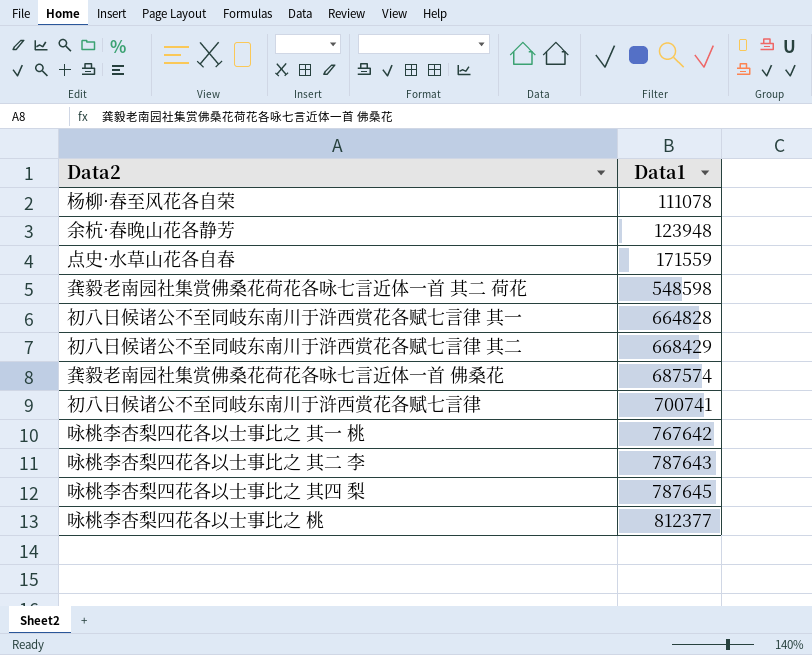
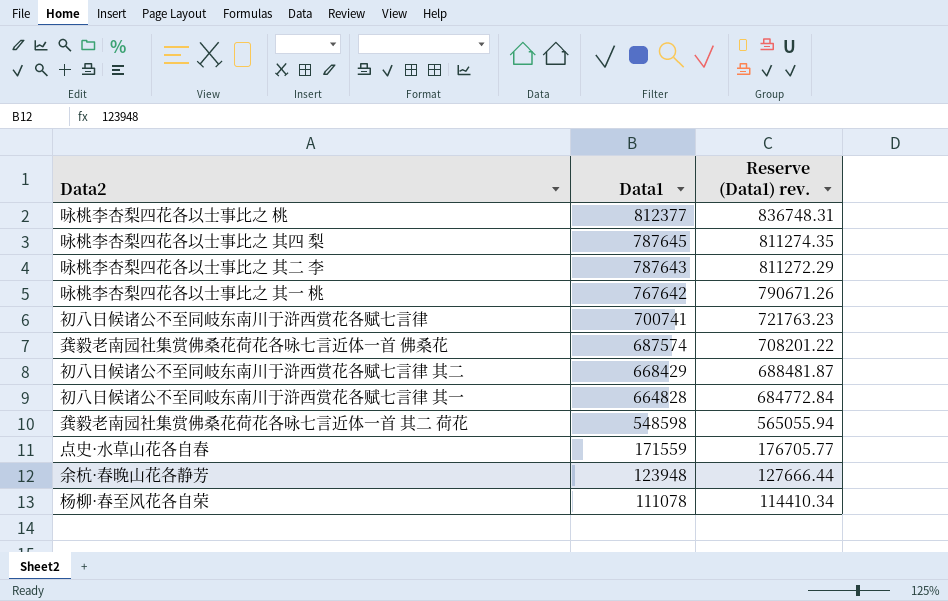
row order: Data1 ascending -> Data1 descending
column Reserve (Data1) rev. | formula: none -> [Data1] * 1.03

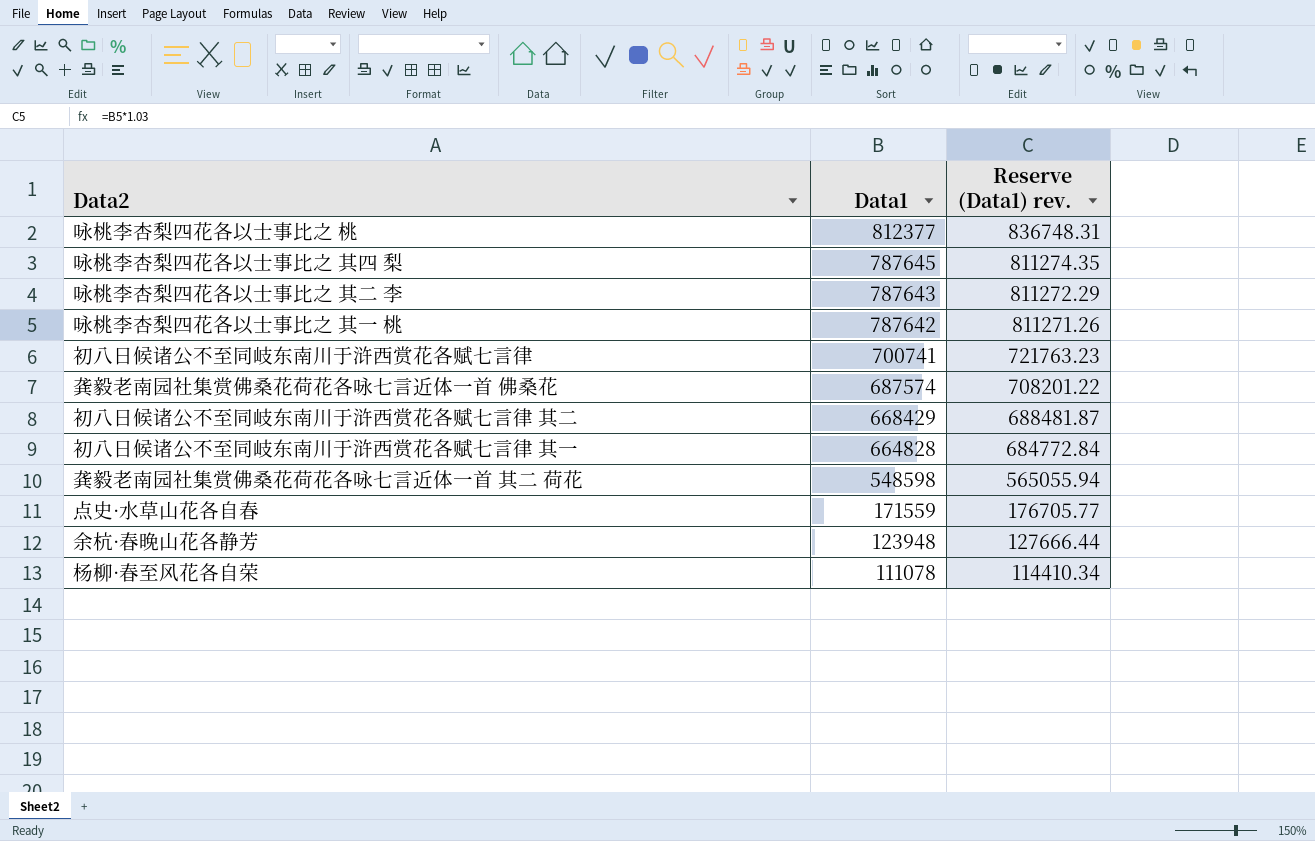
咏桃李杏梨四花各以士事比之 其一 桃 | Data1: 767642 -> 787642
咏桃李杏梨四花各以士事比之 其一 桃 | Reserve (Data1) rev.: 790671.26 -> 811271.26

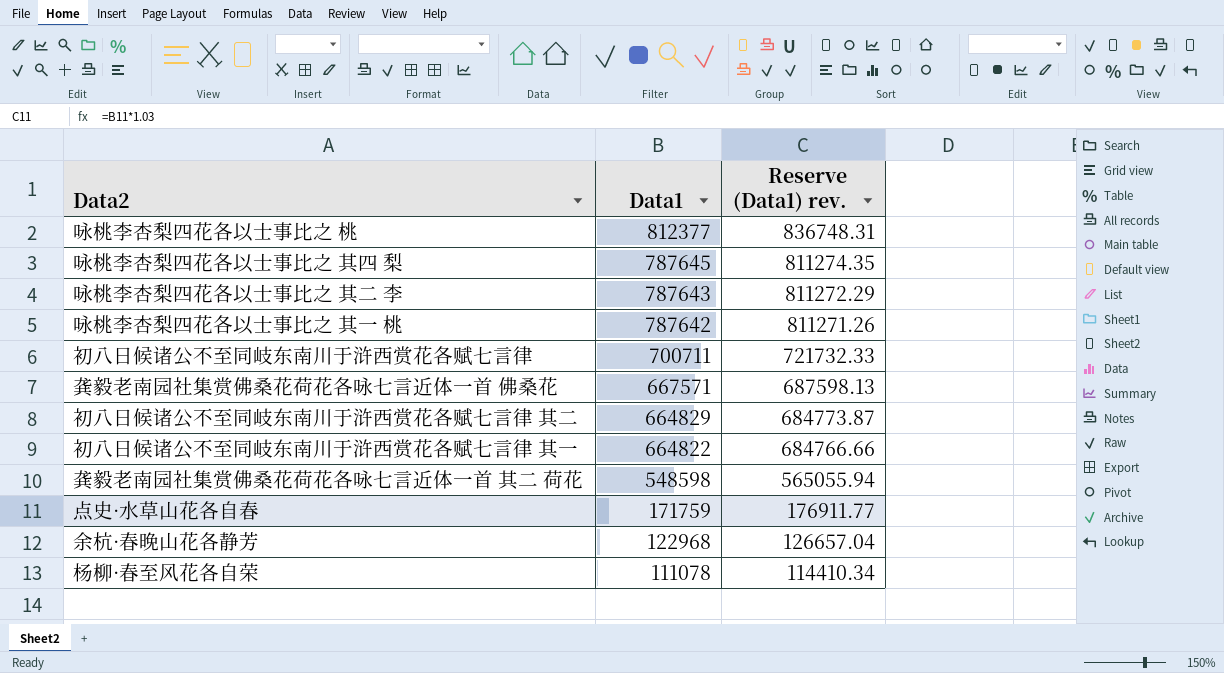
初八日候诸公不至同岐东南川于浒西赏花各赋七言律 | Data1: 700741 -> 700711
初八日候诸公不至同岐东南川于浒西赏花各赋七言律 | Reserve (Data1) rev.: 721763.23 -> 721732.33
龚毅老南园社集赏佛桑花荷花各咏七言近体一首 佛桑花 | Data1: 687574 -> 667571
龚毅老南园社集赏佛桑花荷花各咏七言近体一首 佛桑花 | Reserve (Data1) rev.: 708201.22 -> 687598.13
初八日候诸公不至同岐东南川于浒西赏花各赋七言律 其二 | Data1: 668429 -> 664829
初八日候诸公不至同岐东南川于浒西赏花各赋七言律 其二 | Reserve (Data1) rev.: 688481.87 -> 684773.87
初八日候诸公不至同岐东南川于浒西赏花各赋七言律 其一 | Data1: 664828 -> 664822
初八日候诸公不至同岐东南川于浒西赏花各赋七言律 其一 | Reserve (Data1) rev.: 684772.84 -> 684766.66
点史·水草山花各自春 | Data1: 171559 -> 171759
点史·水草山花各自春 | Reserve (Data1) rev.: 176705.77 -> 176911.77
余杭·春晚山花各静芳 | Data1: 123948 -> 122968
余杭·春晚山花各静芳 | Reserve (Data1) rev.: 127666.44 -> 126657.04

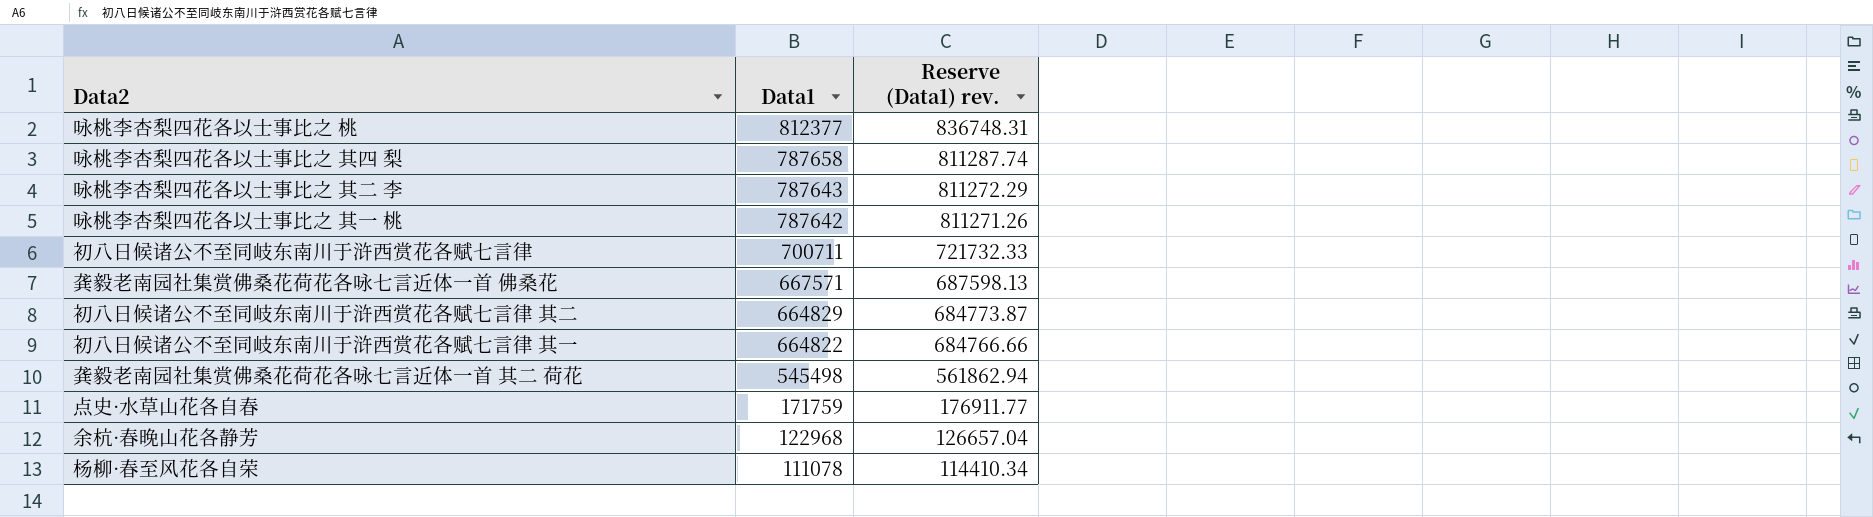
咏桃李杏梨四花各以士事比之 其四 梨 | Data1: 787645 -> 787658
咏桃李杏梨四花各以士事比之 其四 梨 | Reserve (Data1) rev.: 811274.35 -> 811287.74
龚毅老南园社集赏佛桑花荷花各咏七言近体一首 其二 荷花 | Data1: 548598 -> 545498
龚毅老南园社集赏佛桑花荷花各咏七言近体一首 其二 荷花 | Reserve (Data1) rev.: 565055.94 -> 561862.94

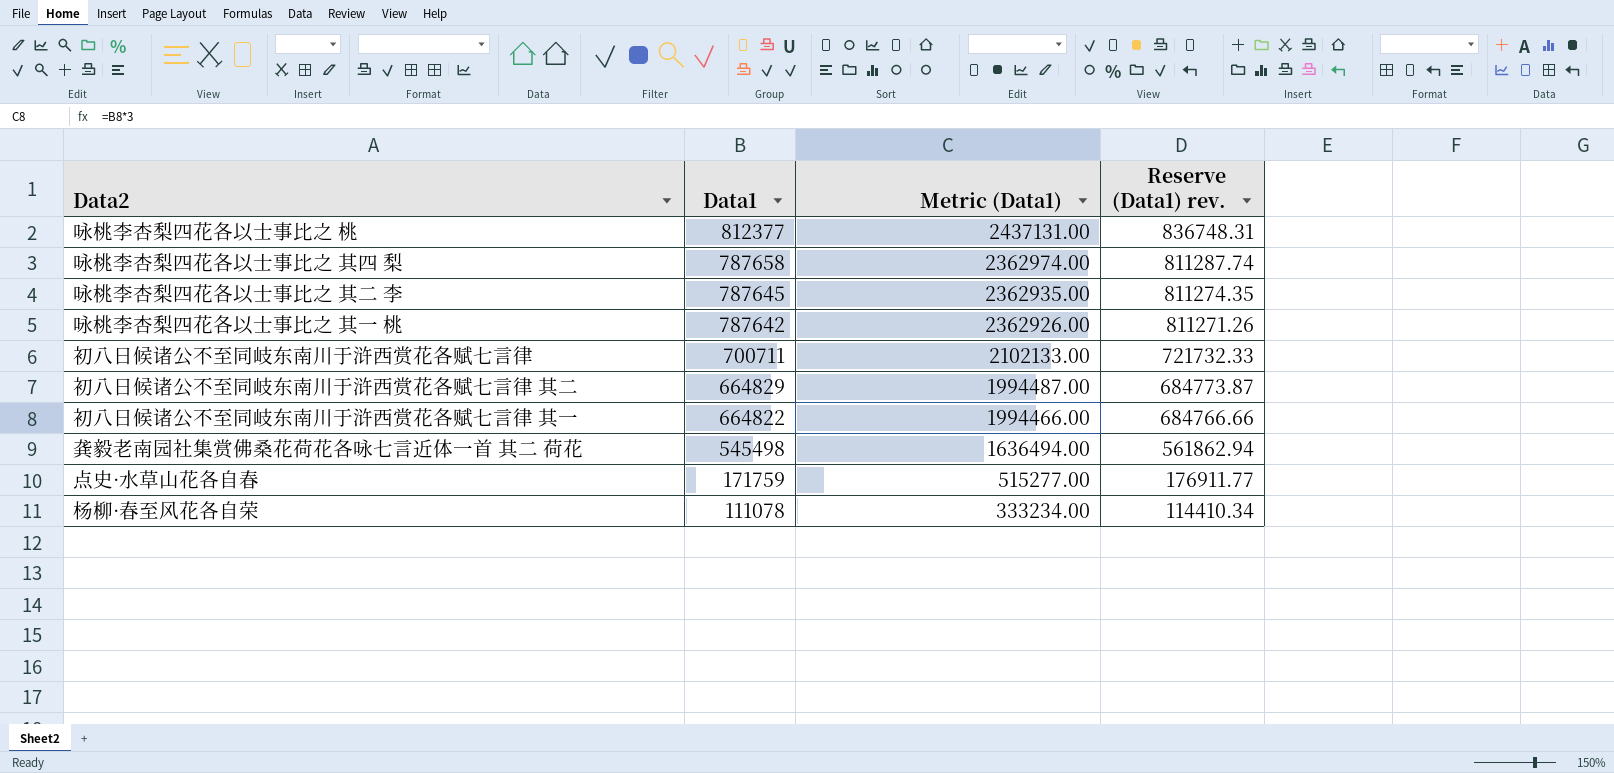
column Metric (Data1) | formula: none -> [Data1] * 3
row 龚毅老南园社集赏佛桑花荷花各咏七言近体一首 佛桑花: 667571 | 687598.13 -> none
row 余杭·春晚山花各静芳: 122968 | 126657.04 -> none
咏桃李杏梨四花各以士事比之 其二 李 | Data1: 787643 -> 787645
咏桃李杏梨四花各以士事比之 其二 李 | Reserve (Data1) rev.: 811272.29 -> 811274.35

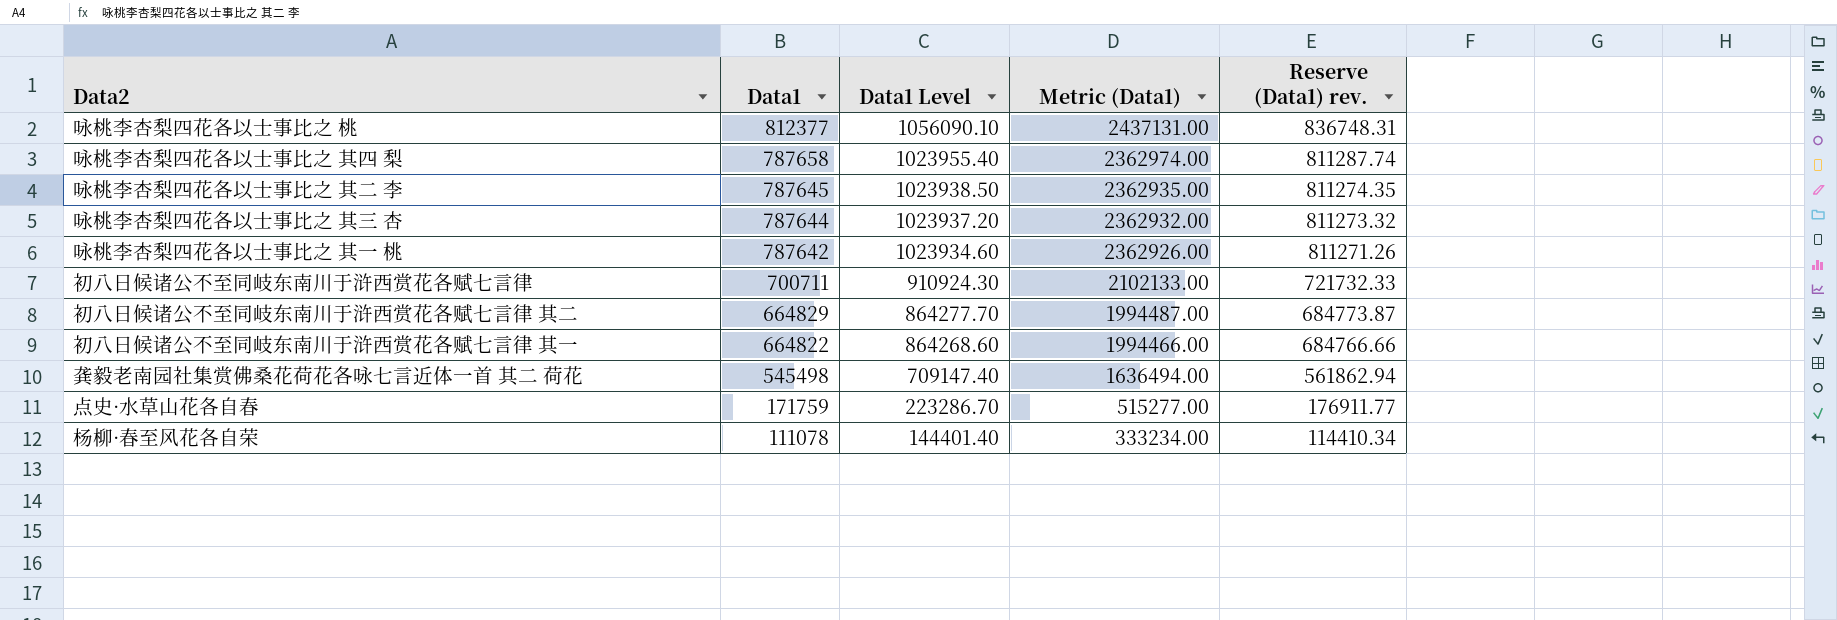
column Data1 Level | formula: none -> [Data1] * 1.3
row 咏桃李杏梨四花各以士事比之 其三 杏: none -> 787644 | 1023937.20 | 2362932.00 | 811273.32

